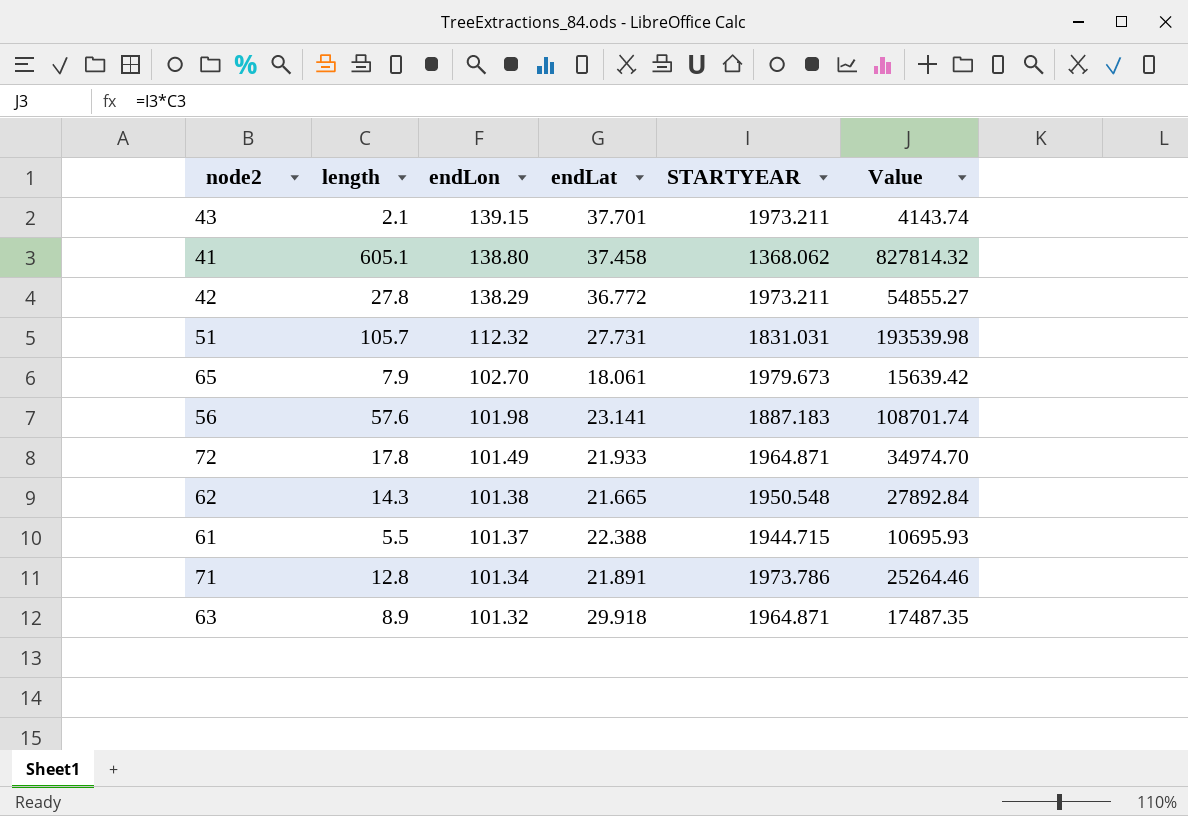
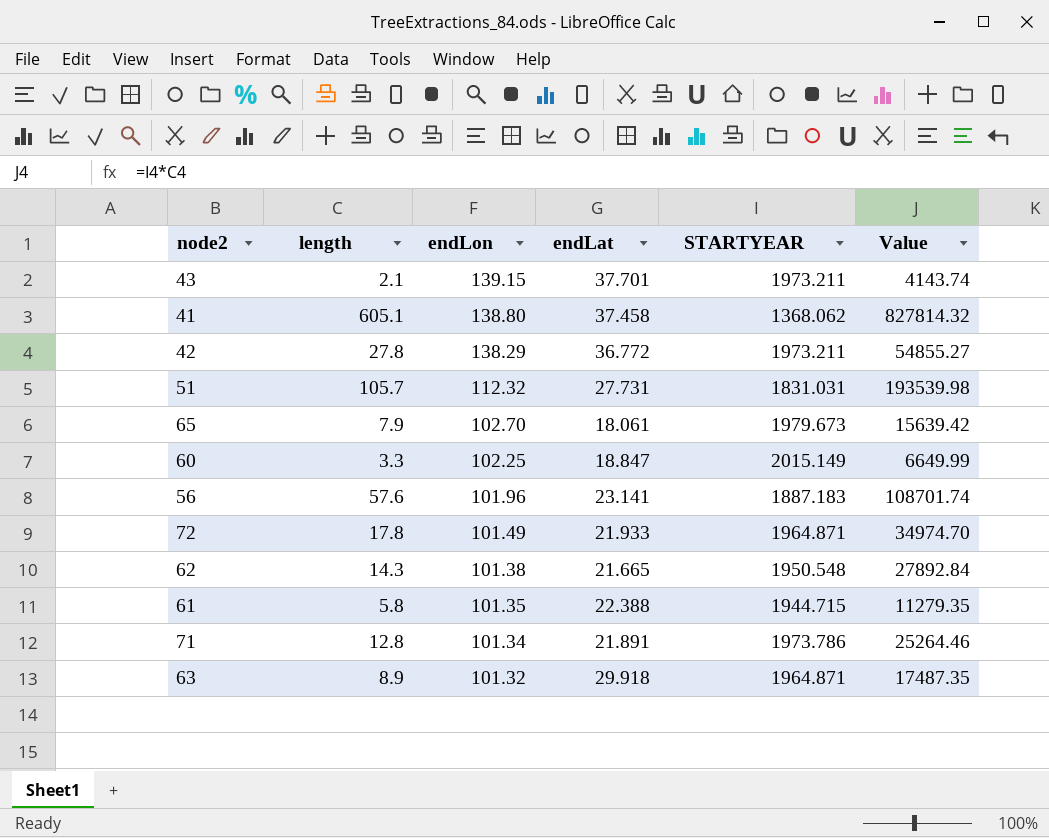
row 60: none -> 3.3 | 102.25 | 18.847 | 2015.149 | 6649.99
56 | endLon: 101.98 -> 101.96
61 | length: 5.5 -> 5.8
61 | endLon: 101.37 -> 101.35
61 | Value: 10695.93 -> 11279.35

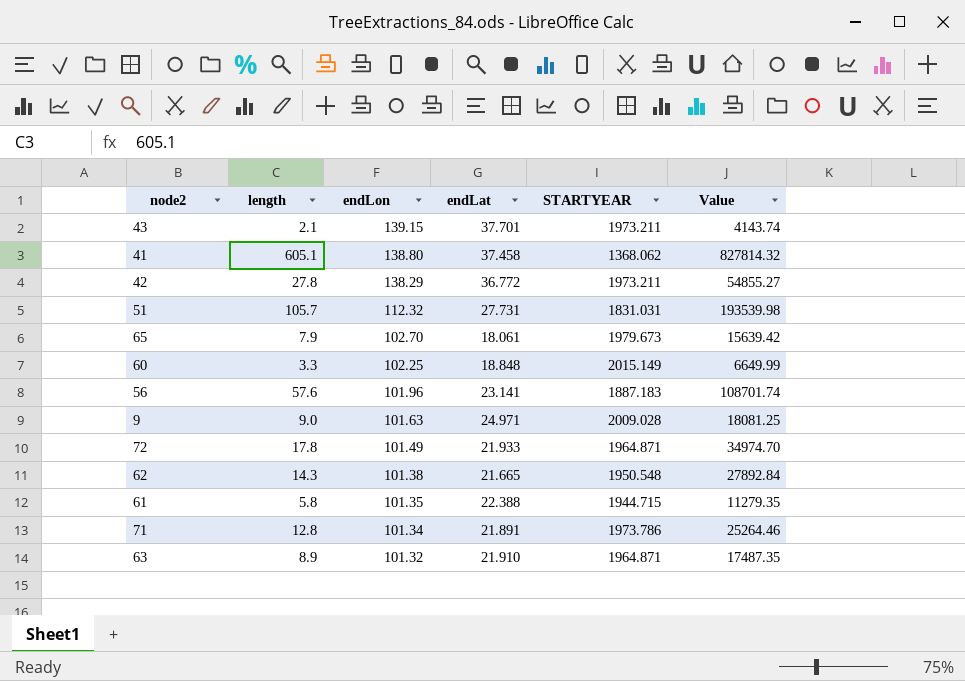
60 | endLat: 18.847 -> 18.848
row 9: none -> 9.0 | 101.63 | 24.971 | 2009.028 | 18081.25
63 | endLat: 29.918 -> 21.910

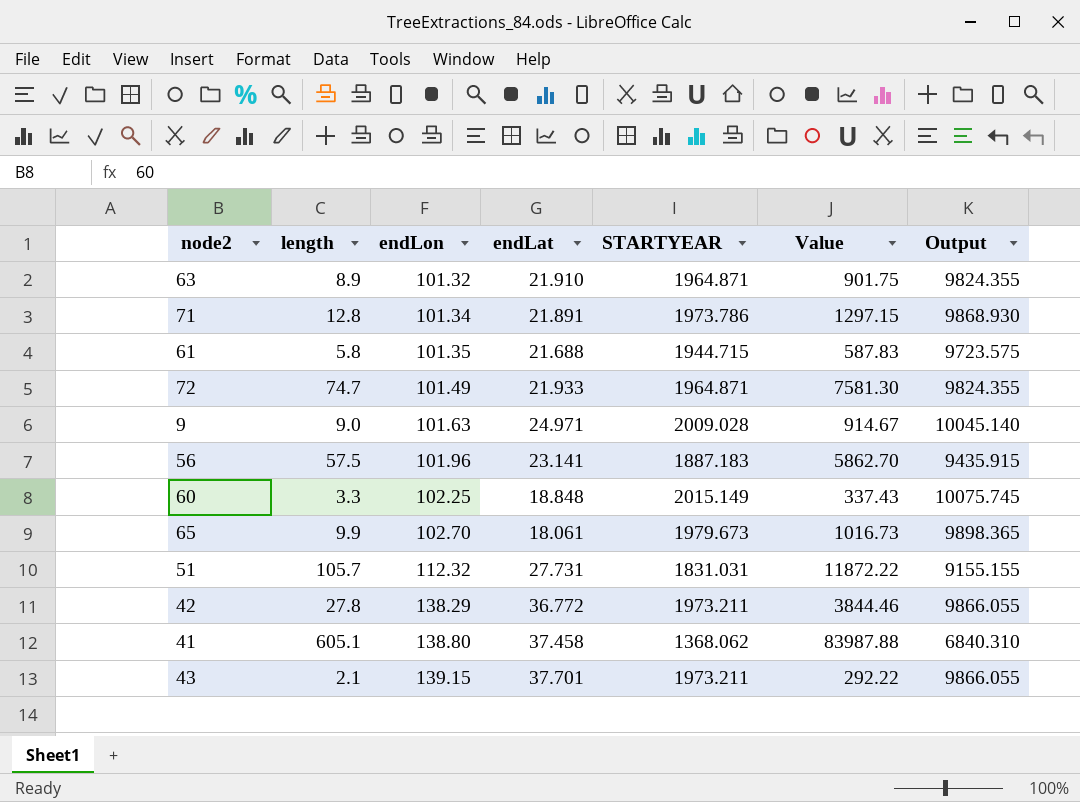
row order: endLon descending -> endLon ascending
column Value | formula: [length] * [STARTYEAR] -> [length] * [endLon]
column Output | formula: none -> [STARTYEAR] * 5
row 62: 14.3 | 101.38 | 21.665 | 1950.548 | 27892.84 -> none
61 | endLat: 22.388 -> 21.688
72 | length: 17.8 -> 74.7
56 | length: 57.6 -> 57.5
65 | length: 7.9 -> 9.9

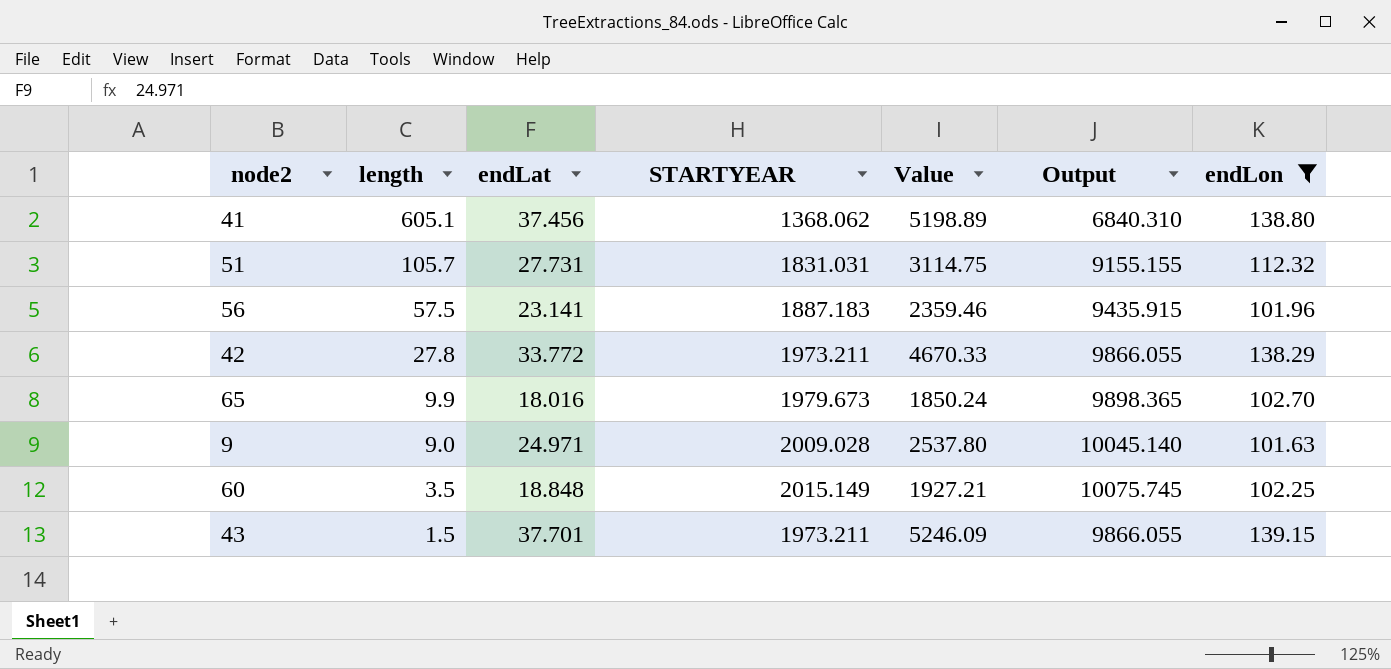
filter: none -> endLon >= 101.63
row order: endLon ascending -> length descending
column Value | formula: [length] * [endLon] -> [endLat] * [endLon]
column endLon | position: 3 -> 7
41 | endLat: 37.458 -> 37.456
42 | endLat: 36.772 -> 33.772
65 | endLat: 18.061 -> 18.016
60 | length: 3.3 -> 3.5
43 | length: 2.1 -> 1.5

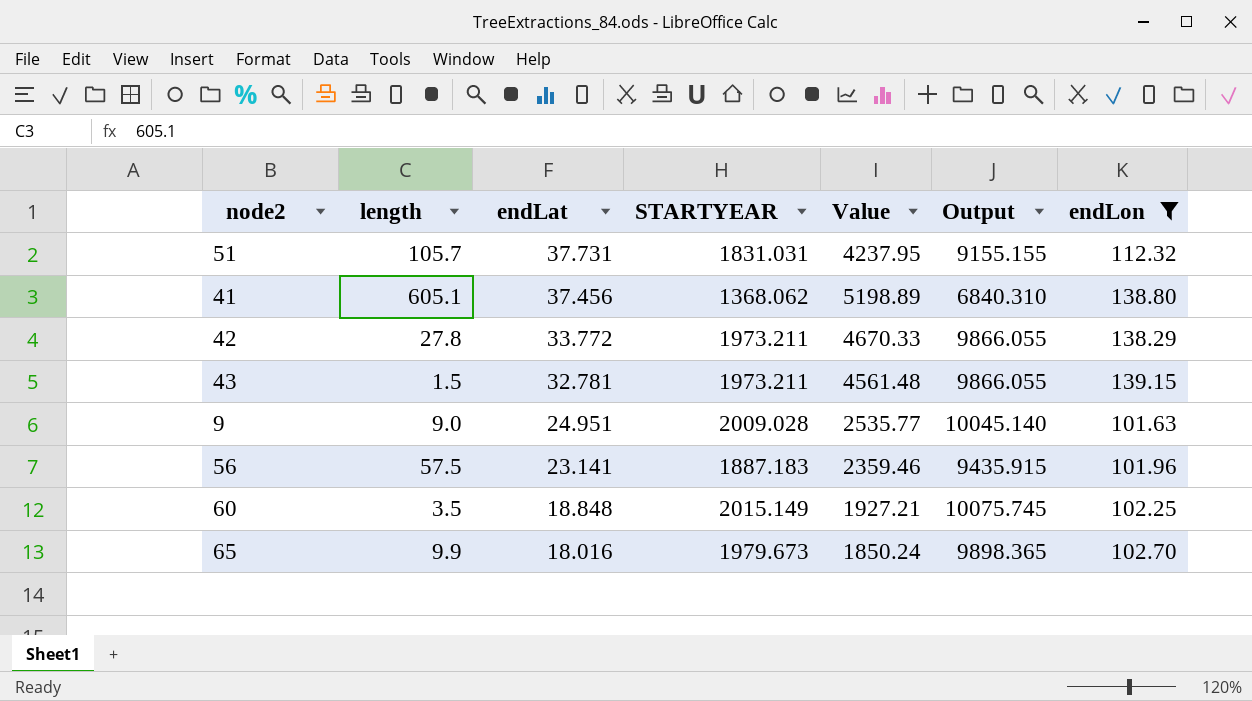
row order: length descending -> endLat descending
51 | endLat: 27.731 -> 37.731
51 | Value: 3114.75 -> 4237.95
43 | endLat: 37.701 -> 32.781
43 | Value: 5246.09 -> 4561.48
9 | endLat: 24.971 -> 24.951
9 | Value: 2537.80 -> 2535.77

